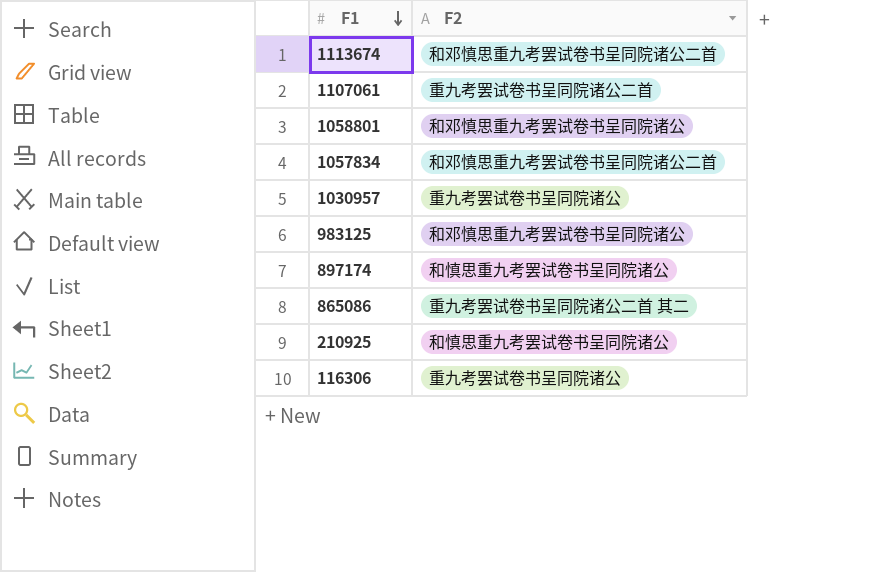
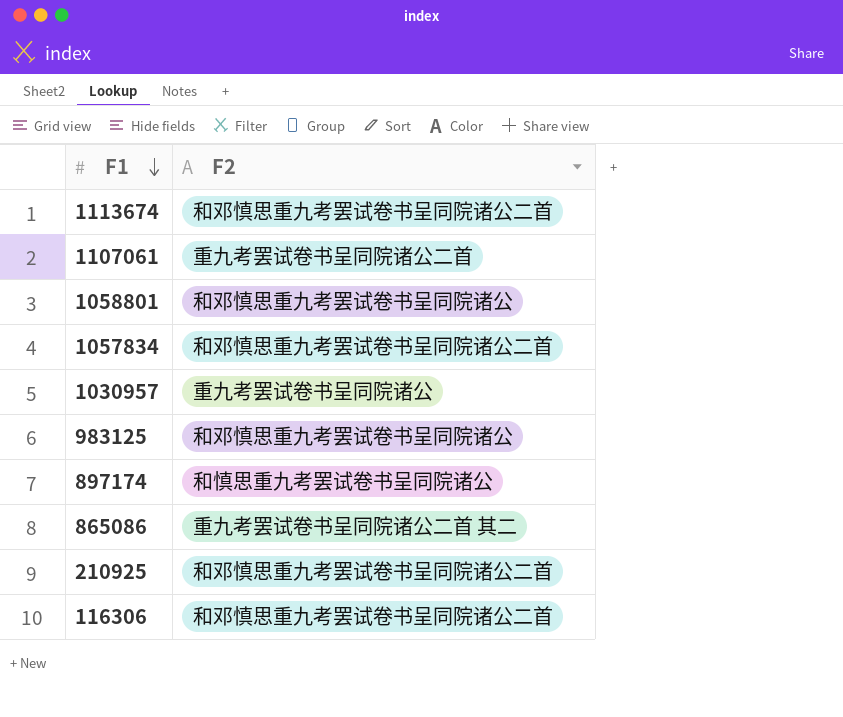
210925 | F2: 和慎思重九考罢试卷书呈同院诸公 -> 和邓慎思重九考罢试卷书呈同院诸公二首
116306 | F2: 重九考罢试卷书呈同院诸公 -> 和邓慎思重九考罢试卷书呈同院诸公二首

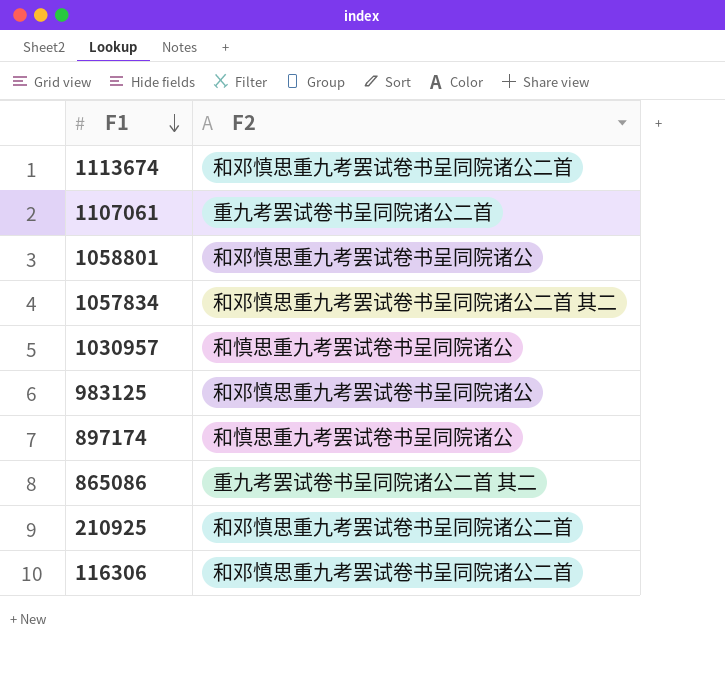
1057834 | F2: 和邓慎思重九考罢试卷书呈同院诸公二首 -> 和邓慎思重九考罢试卷书呈同院诸公二首 其二
1030957 | F2: 重九考罢试卷书呈同院诸公 -> 和慎思重九考罢试卷书呈同院诸公

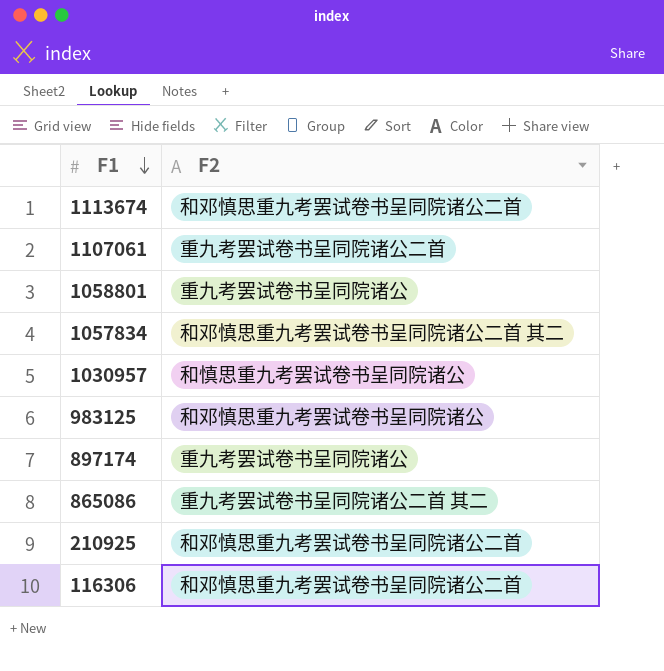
1058801 | F2: 和邓慎思重九考罢试卷书呈同院诸公 -> 重九考罢试卷书呈同院诸公
897174 | F2: 和慎思重九考罢试卷书呈同院诸公 -> 重九考罢试卷书呈同院诸公

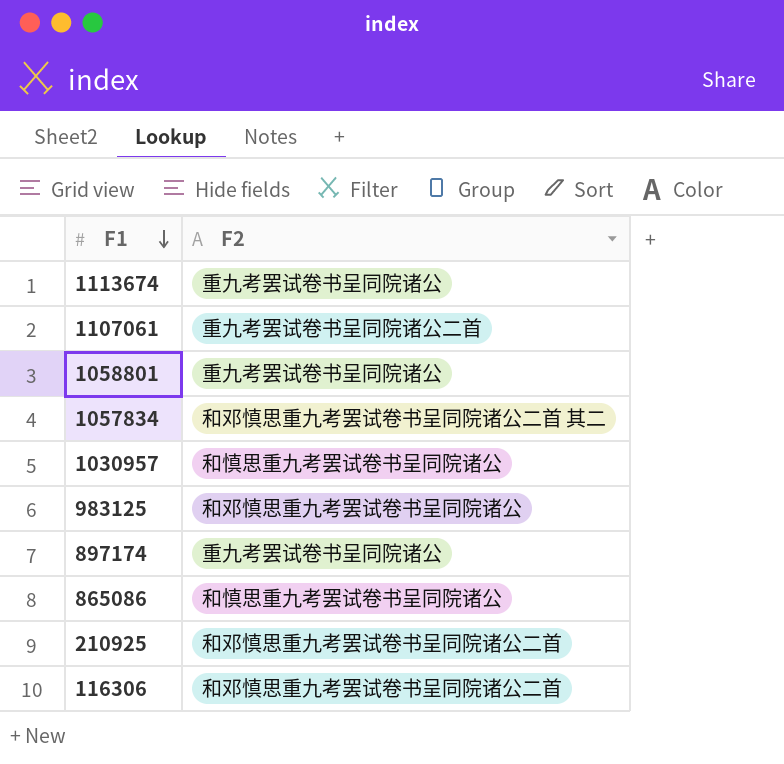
1113674 | F2: 和邓慎思重九考罢试卷书呈同院诸公二首 -> 重九考罢试卷书呈同院诸公
865086 | F2: 重九考罢试卷书呈同院诸公二首 其二 -> 和慎思重九考罢试卷书呈同院诸公

